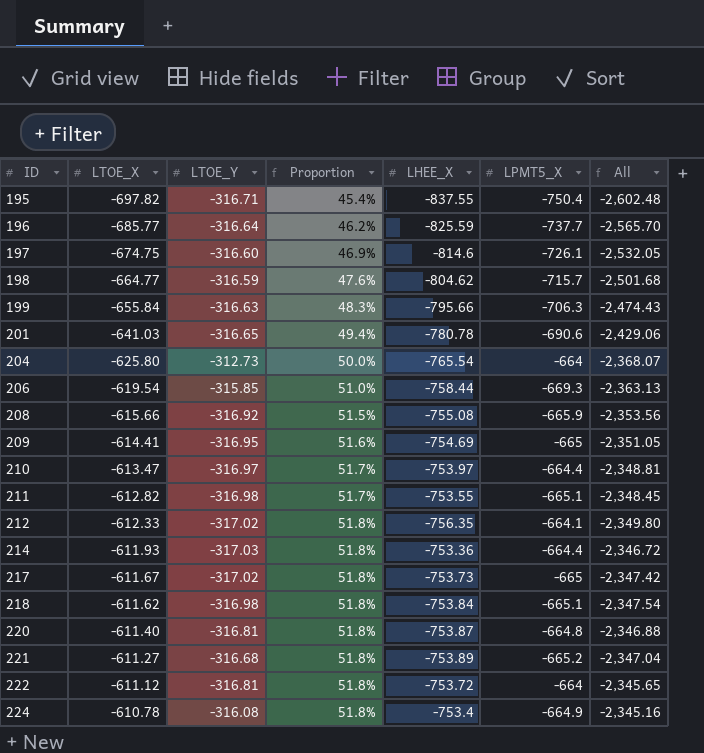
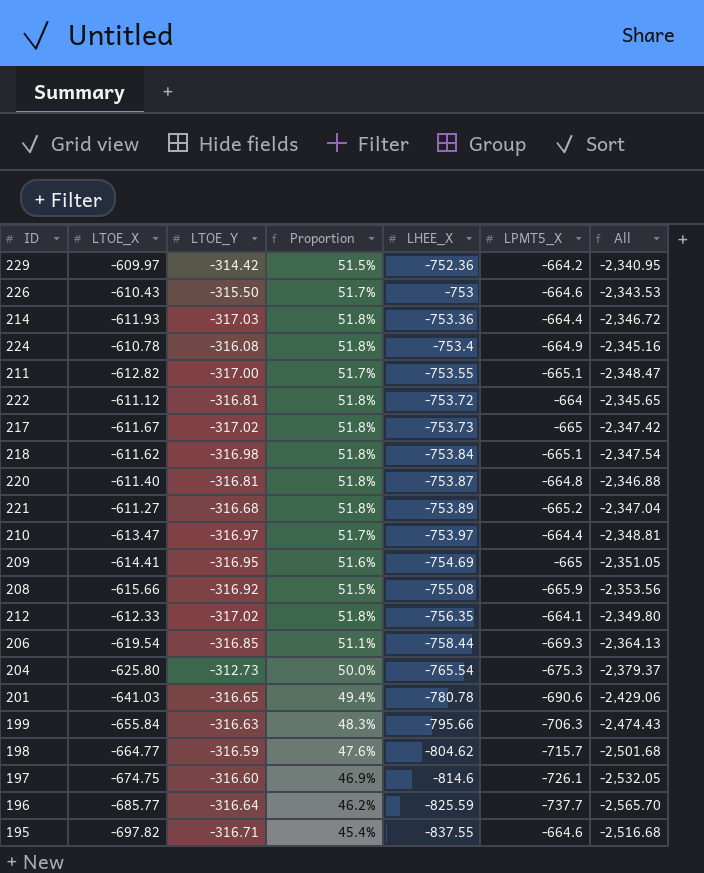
row order: ID ascending -> LHEE_X descending
row 229: none -> -609.97 | -314.42 | 51.5% | -752.36 | -664.2 | -2,340.95
row 226: none -> -610.43 | -315.50 | 51.7% | -753 | -664.6 | -2,343.53
211 | LTOE_Y: -316.98 -> -317.00
211 | All: -2,348.45 -> -2,348.47
206 | LTOE_Y: -315.85 -> -316.85
206 | Proportion: 51.0% -> 51.1%
206 | All: -2,363.13 -> -2,364.13
204 | LPMT5_X: -664 -> -675.3
204 | All: -2,368.07 -> -2,379.37
195 | LPMT5_X: -750.4 -> -664.6
195 | All: -2,602.48 -> -2,516.68

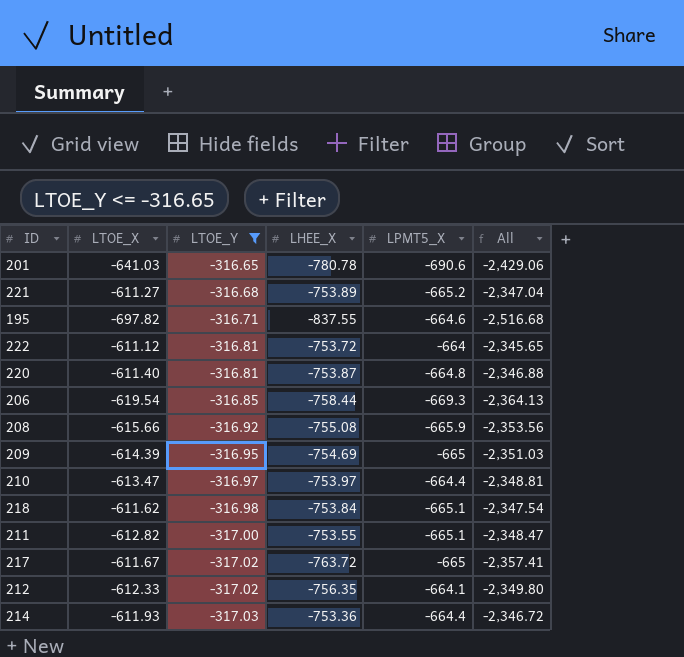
filter: none -> LTOE_Y <= -316.65
row order: LHEE_X descending -> LTOE_Y descending
column Proportion | formula: [LTOE_Y] / [LTOE_X] -> none
209 | LTOE_X: -614.41 -> -614.39
209 | All: -2,351.05 -> -2,351.03
217 | LHEE_X: -753.73 -> -763.72
217 | All: -2,347.42 -> -2,357.41

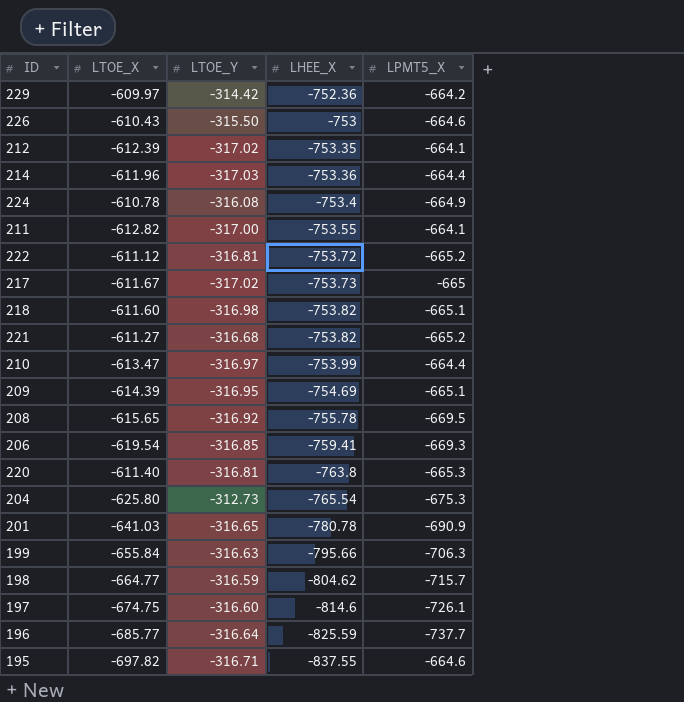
filter: LTOE_Y <= -316.65 -> none
row order: LTOE_Y descending -> LHEE_X descending
column All | formula: [LTOE_X] + [LTOE_Y] + [LHEE_X] + [LPMT5_X] -> none
212 | LTOE_X: -612.33 -> -612.39
212 | LHEE_X: -756.35 -> -753.35
214 | LTOE_X: -611.93 -> -611.96
211 | LPMT5_X: -665.1 -> -664.1
222 | LPMT5_X: -664 -> -665.2
217 | LHEE_X: -763.72 -> -753.73
218 | LTOE_X: -611.62 -> -611.60
218 | LHEE_X: -753.84 -> -753.82
221 | LHEE_X: -753.89 -> -753.82
210 | LHEE_X: -753.97 -> -753.99
209 | LPMT5_X: -665 -> -665.1
208 | LTOE_X: -615.66 -> -615.65
208 | LHEE_X: -755.08 -> -755.78
208 | LPMT5_X: -665.9 -> -669.5
206 | LHEE_X: -758.44 -> -759.41
220 | LHEE_X: -753.87 -> -763.8
220 | LPMT5_X: -664.8 -> -665.3
201 | LPMT5_X: -690.6 -> -690.9

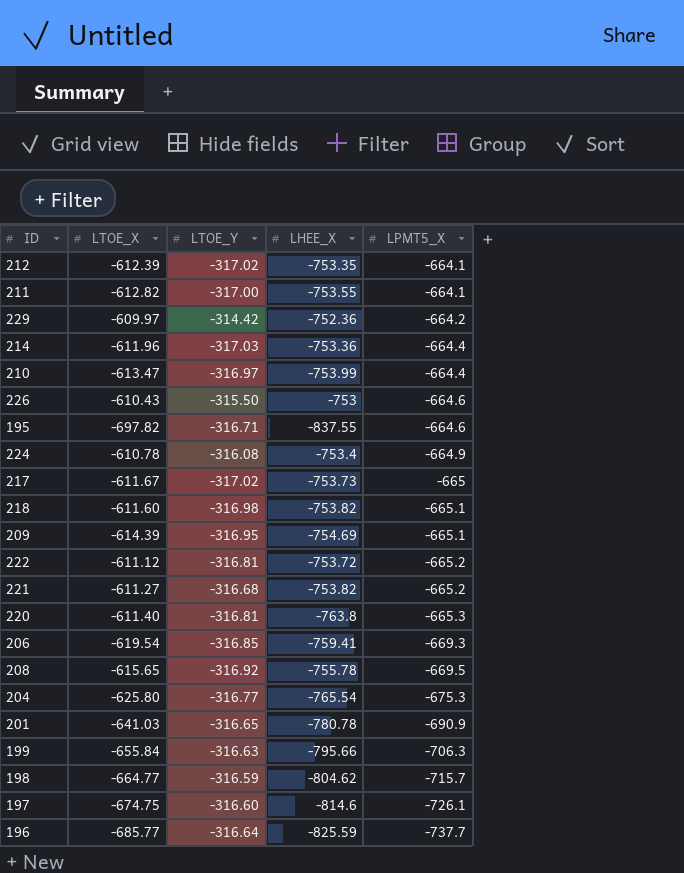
row order: LHEE_X descending -> LPMT5_X descending
204 | LTOE_Y: -312.73 -> -316.77

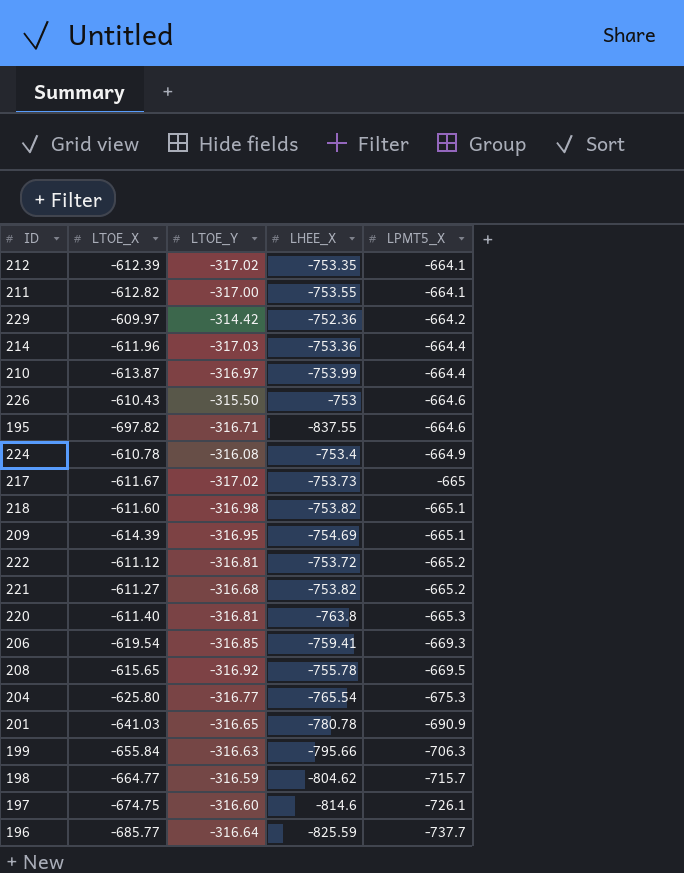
210 | LTOE_X: -613.47 -> -613.87

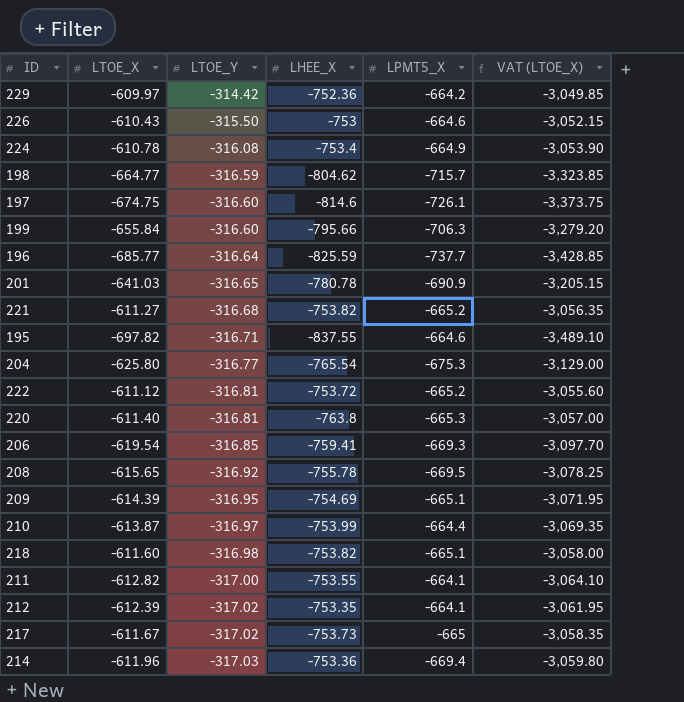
row order: LPMT5_X descending -> LTOE_Y descending
column VAT (LTOE_X) | formula: none -> [LTOE_X] * 5
199 | LTOE_Y: -316.63 -> -316.60
214 | LPMT5_X: -664.4 -> -669.4

